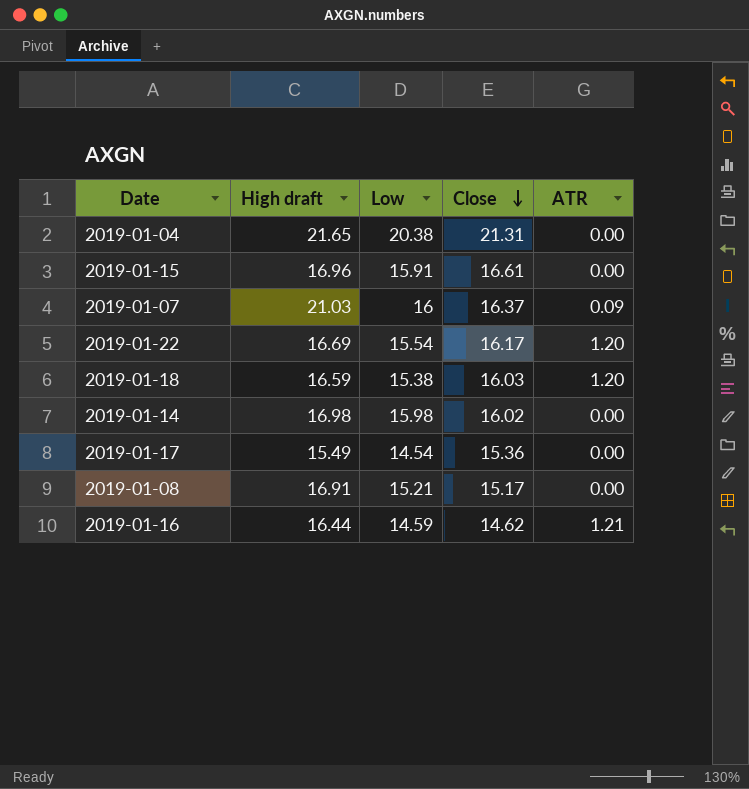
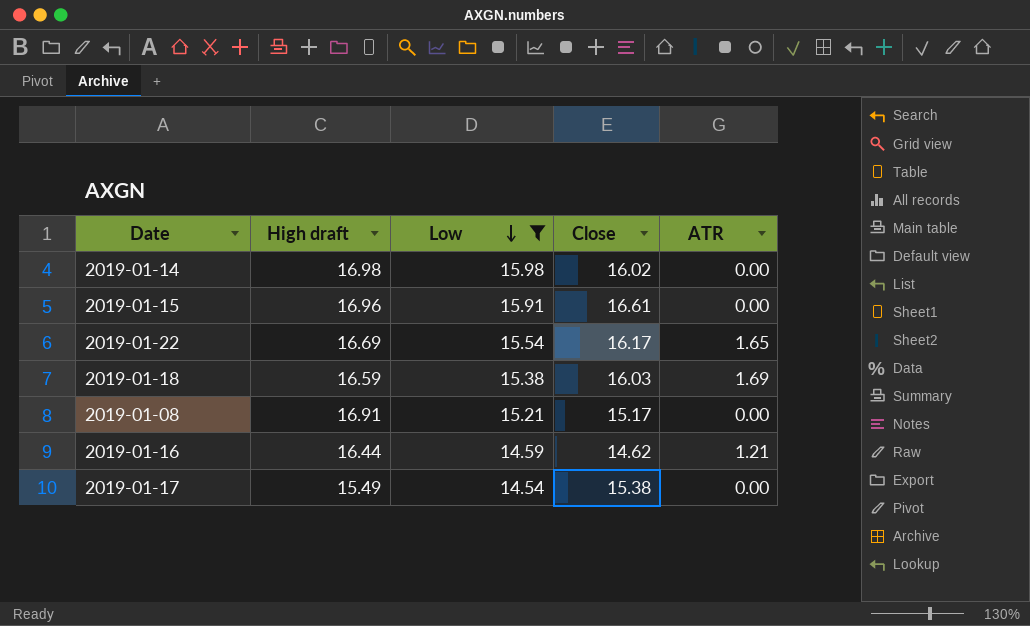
filter: none -> Low <= 15.98
row order: Close descending -> Low descending
2019-01-22 | ATR: 1.20 -> 1.65
2019-01-18 | ATR: 1.20 -> 1.69
2019-01-17 | Close: 15.36 -> 15.38

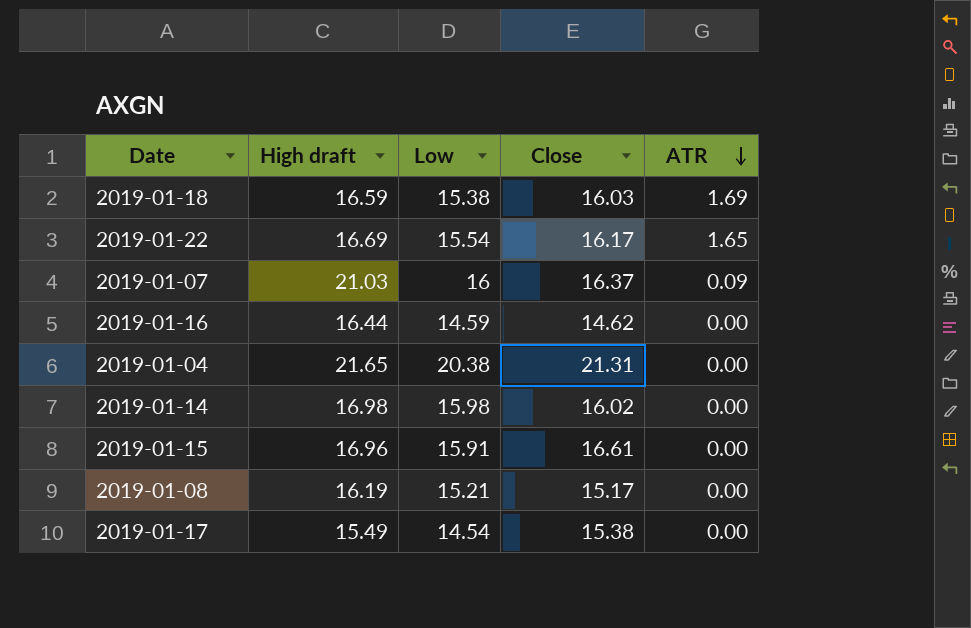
filter: Low <= 15.98 -> none
row order: Low descending -> ATR descending
2019-01-16 | ATR: 1.21 -> 0.00
2019-01-08 | High draft: 16.91 -> 16.19

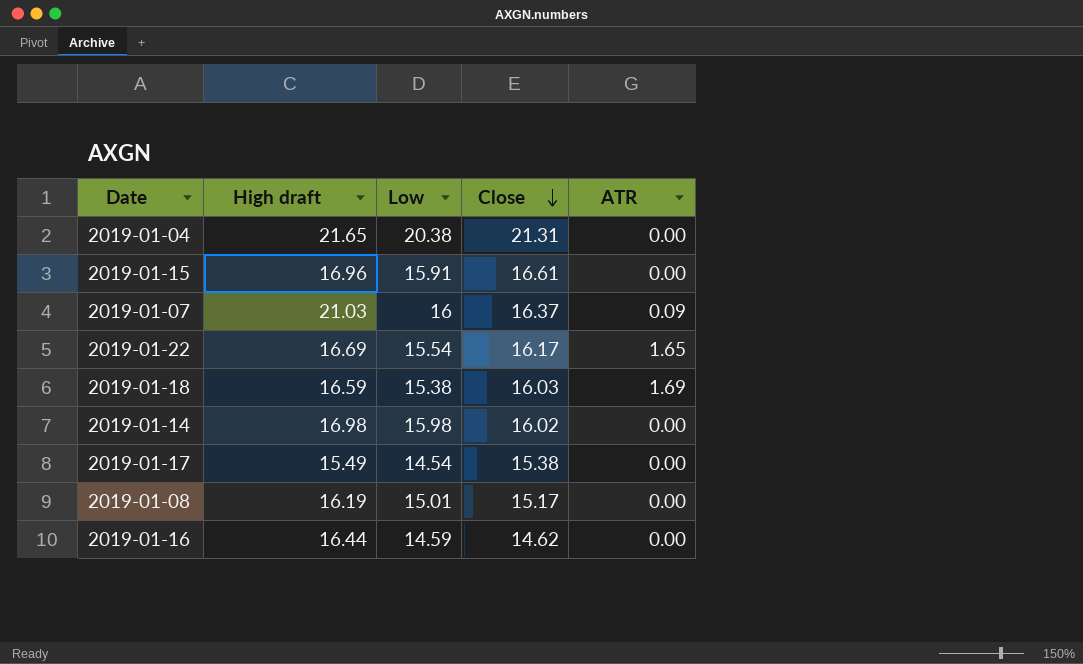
row order: ATR descending -> Close descending
2019-01-08 | Low: 15.21 -> 15.01

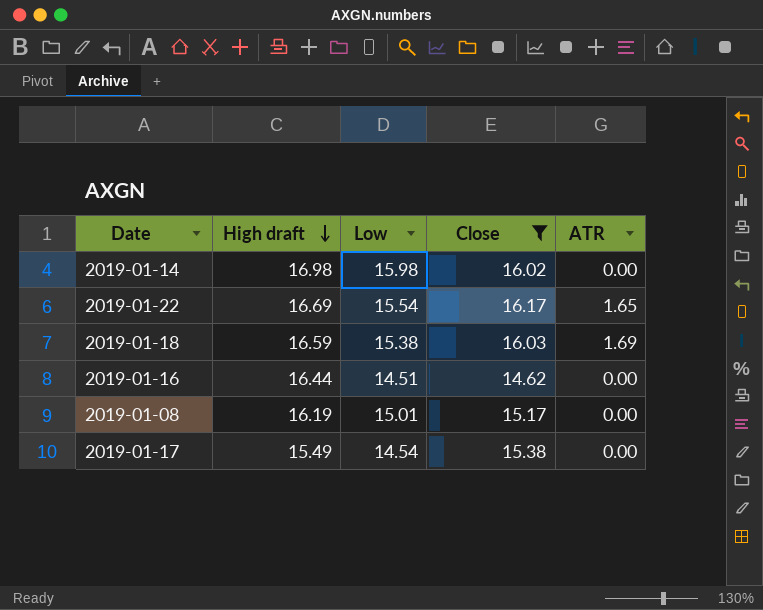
filter: none -> Close <= 16.17
row order: Close descending -> High draft descending
2019-01-16 | Low: 14.59 -> 14.51

